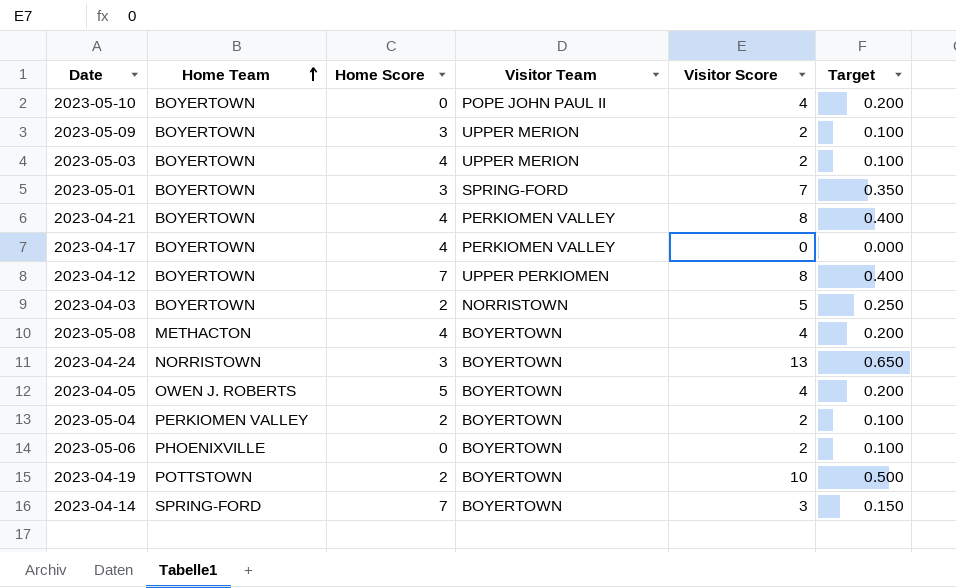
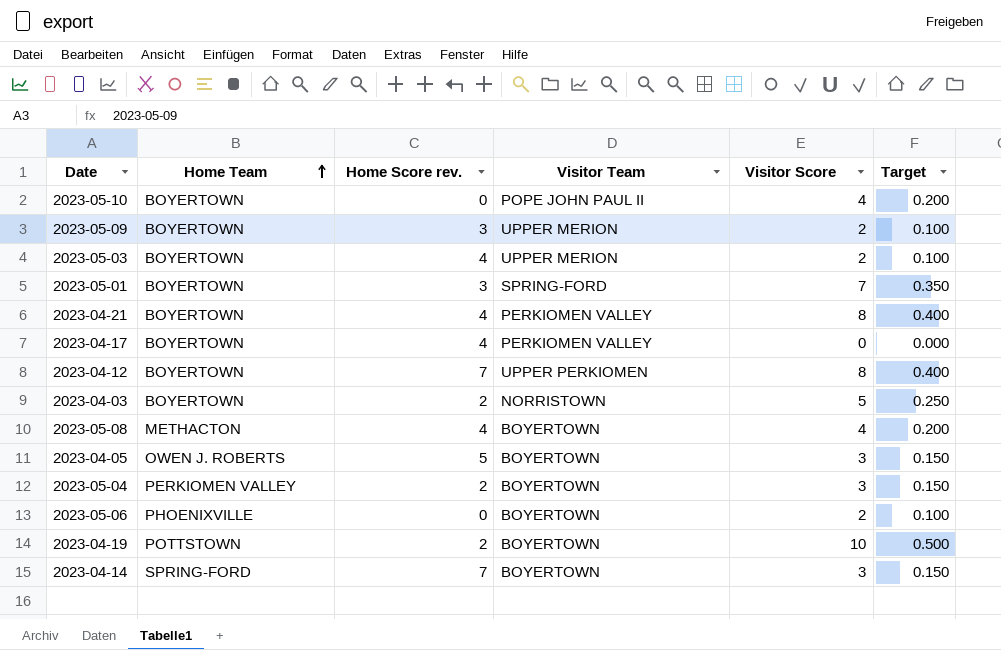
column name: Home Score -> Home Score rev.
row 2023-04-24: NORRISTOWN | 3 | BOYERTOWN | 13 | 0.650 -> none
2023-04-05 | Visitor Score: 4 -> 3
2023-04-05 | Target: 0.200 -> 0.150
2023-05-04 | Visitor Score: 2 -> 3
2023-05-04 | Target: 0.100 -> 0.150

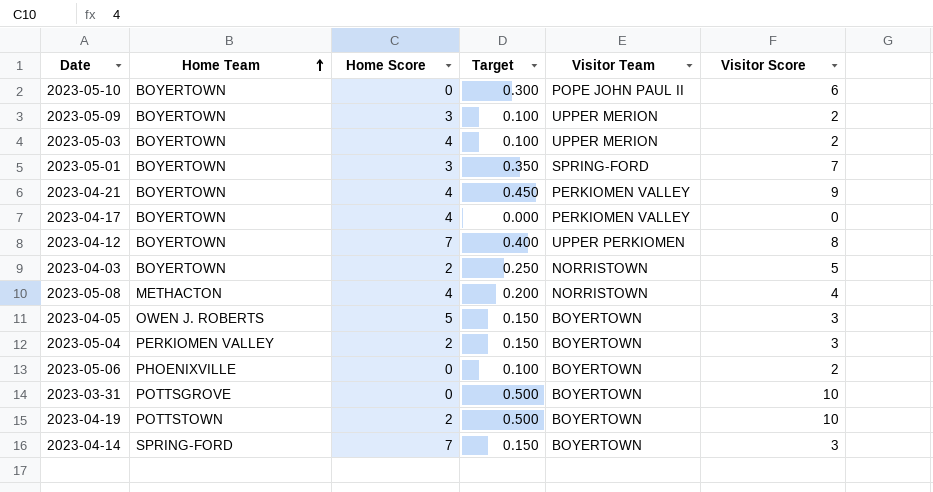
column name: Home Score rev. -> Home Score
column Target | position: 6 -> 4
2023-05-10 | Target: 0.200 -> 0.300
2023-05-10 | Visitor Score: 4 -> 6
2023-04-21 | Target: 0.400 -> 0.450
2023-04-21 | Visitor Score: 8 -> 9
2023-05-08 | Visitor Team: BOYERTOWN -> NORRISTOWN
row 2023-03-31: none -> POTTSGROVE | 0 | 0.500 | BOYERTOWN | 10

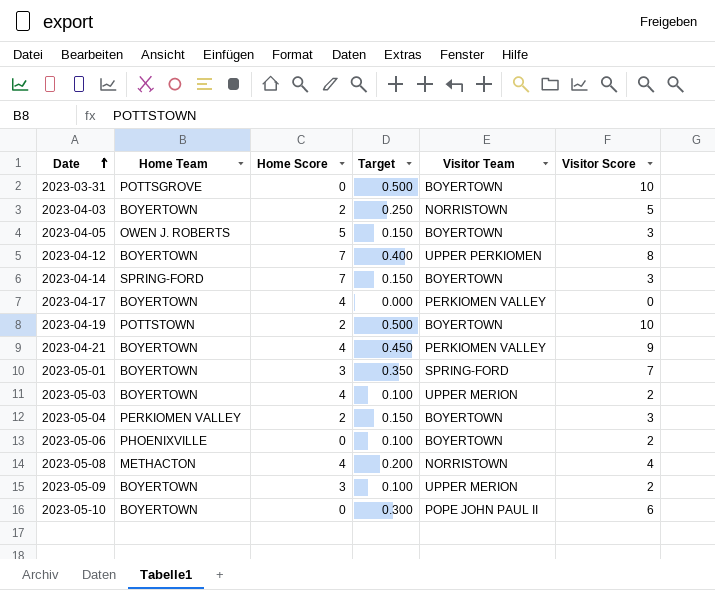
row order: Home Team ascending -> Date ascending

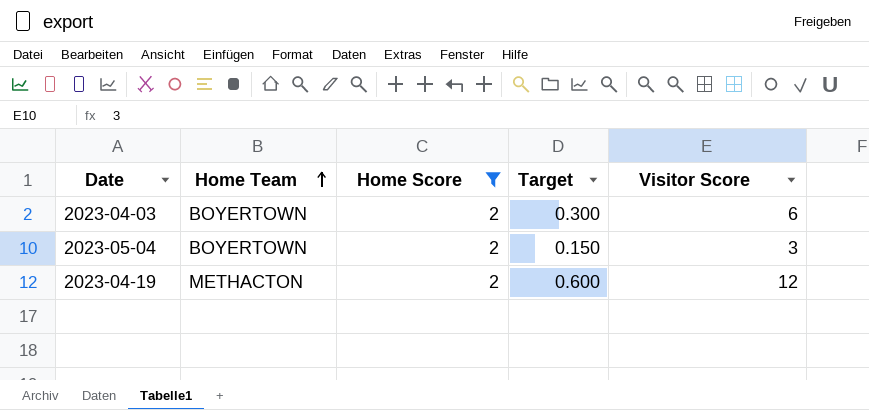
filter: none -> Home Score = 2
row order: Date ascending -> Home Team ascending
column Visitor Team | position: 5 -> none
2023-04-03 | Target: 0.250 -> 0.300
2023-04-03 | Visitor Score: 5 -> 6
2023-05-04 | Home Team: PERKIOMEN VALLEY -> BOYERTOWN
2023-04-19 | Home Team: POTTSTOWN -> METHACTON
2023-04-19 | Target: 0.500 -> 0.600
2023-04-19 | Visitor Score: 10 -> 12

